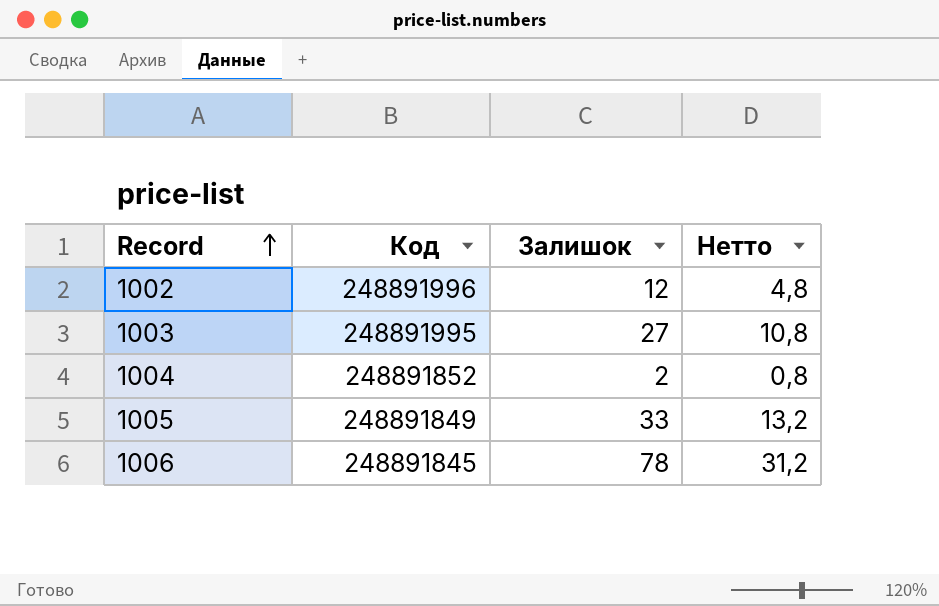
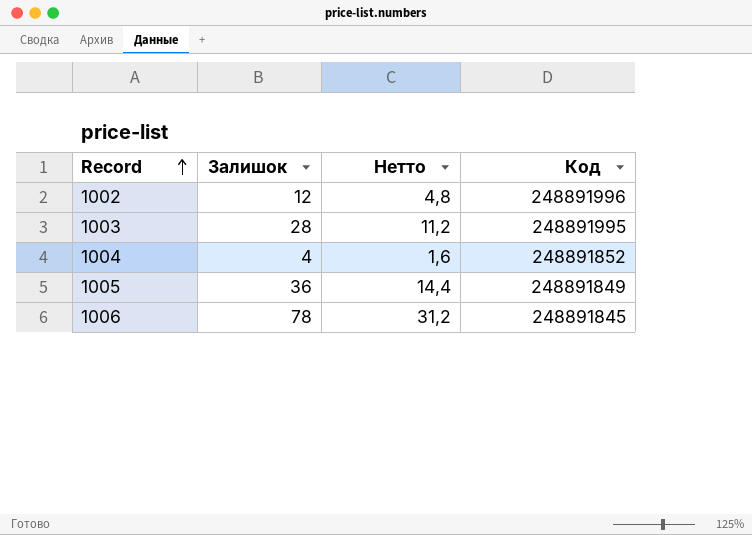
column Код | position: 2 -> 4
1003 | Залишок: 27 -> 28
1003 | Нетто: 10,8 -> 11,2
1004 | Залишок: 2 -> 4
1004 | Нетто: 0,8 -> 1,6
1005 | Залишок: 33 -> 36
1005 | Нетто: 13,2 -> 14,4

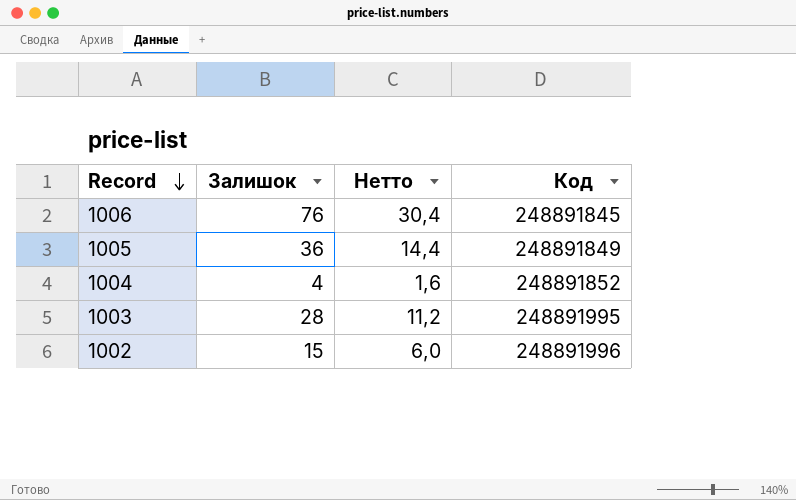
row order: Record ascending -> Record descending
1006 | Залишок: 78 -> 76
1006 | Нетто: 31,2 -> 30,4
1002 | Залишок: 12 -> 15
1002 | Нетто: 4,8 -> 6,0

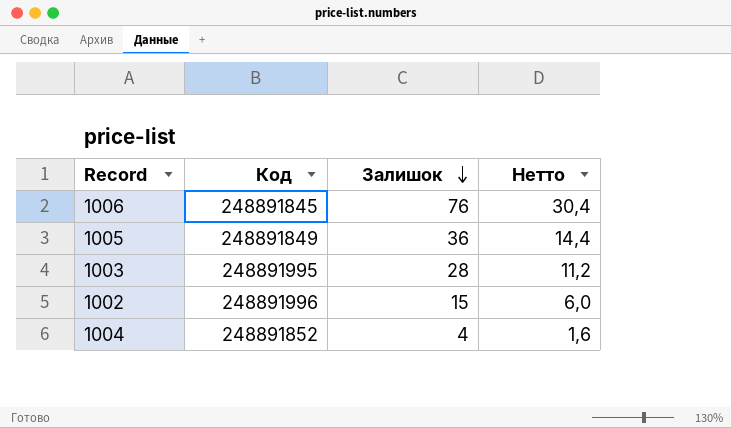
row order: Record descending -> Залишок descending
column Код | position: 4 -> 2

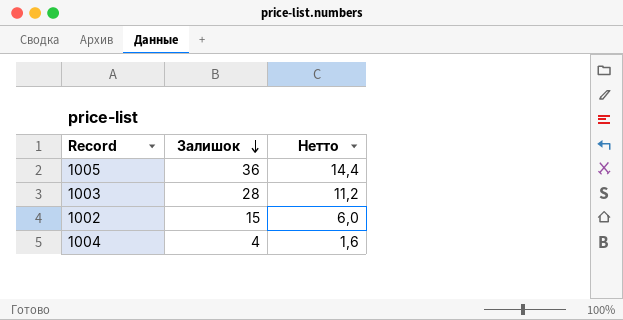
column Код | position: 2 -> none
row 1006: 248891845 | 76 | 30,4 -> none

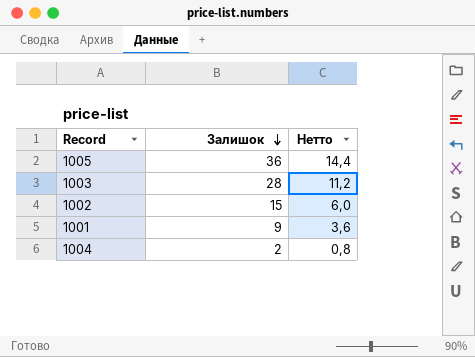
row 1001: none -> 9 | 3,6
1004 | Залишок: 4 -> 2
1004 | Нетто: 1,6 -> 0,8

